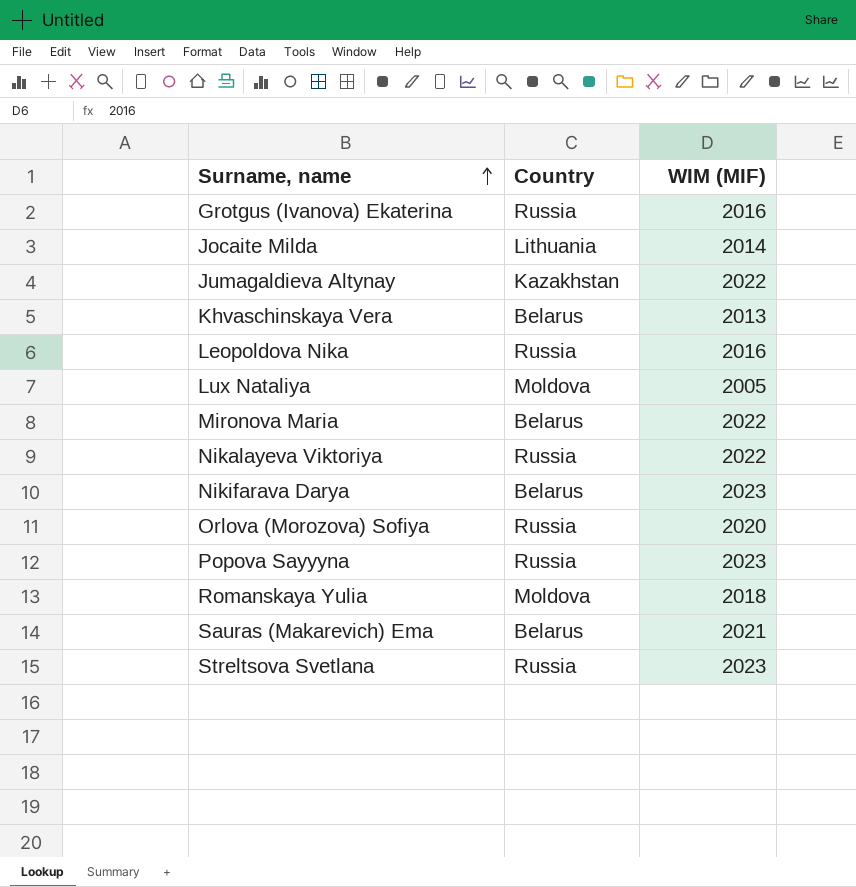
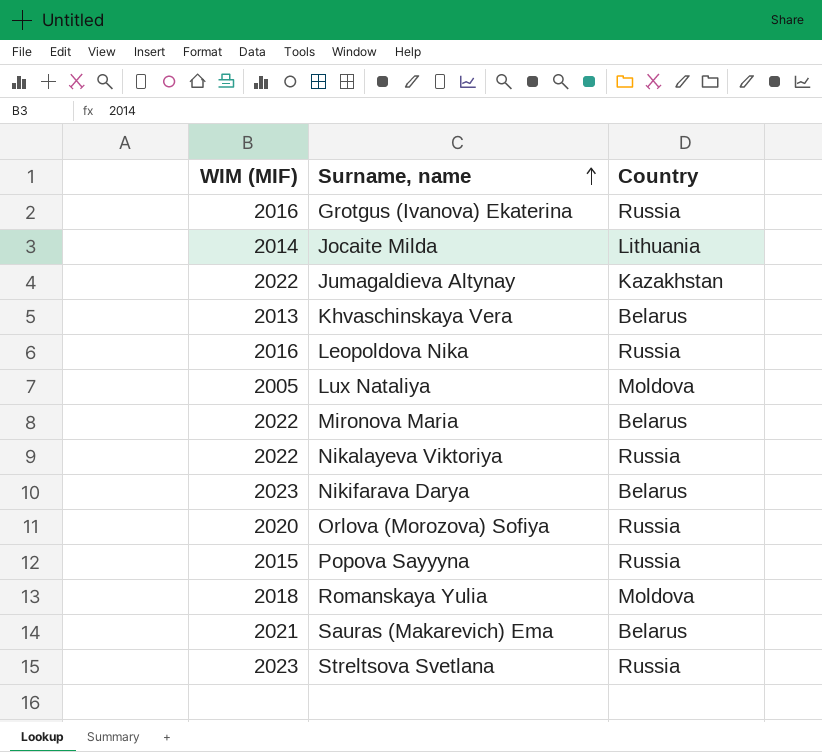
column WIM (MIF) | position: 3 -> 1
Popova Sayyyna | WIM (MIF): 2023 -> 2015

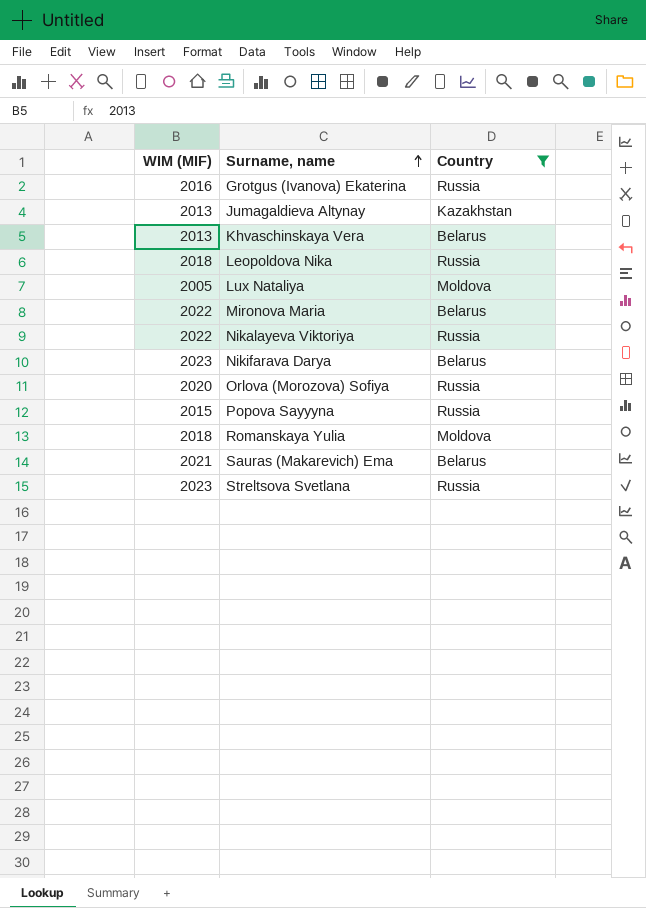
filter: none -> Country != Lithuania
Jumagaldieva Altynay | WIM (MIF): 2022 -> 2013
Leopoldova Nika | WIM (MIF): 2016 -> 2018

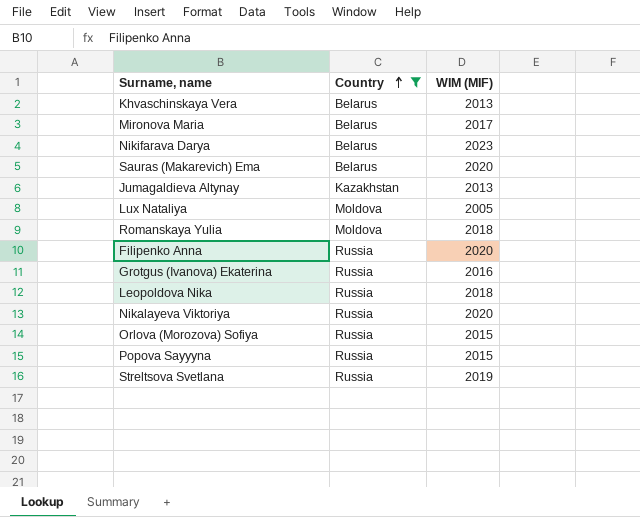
row order: Surname, name ascending -> Country ascending
column WIM (MIF) | position: 1 -> 3
Mironova Maria | WIM (MIF): 2022 -> 2017
Sauras (Makarevich) Ema | WIM (MIF): 2021 -> 2020
row Filipenko Anna: none -> Russia | 2020
Nikalayeva Viktoriya | WIM (MIF): 2022 -> 2020
Orlova (Morozova) Sofiya | WIM (MIF): 2020 -> 2015
Streltsova Svetlana | WIM (MIF): 2023 -> 2019

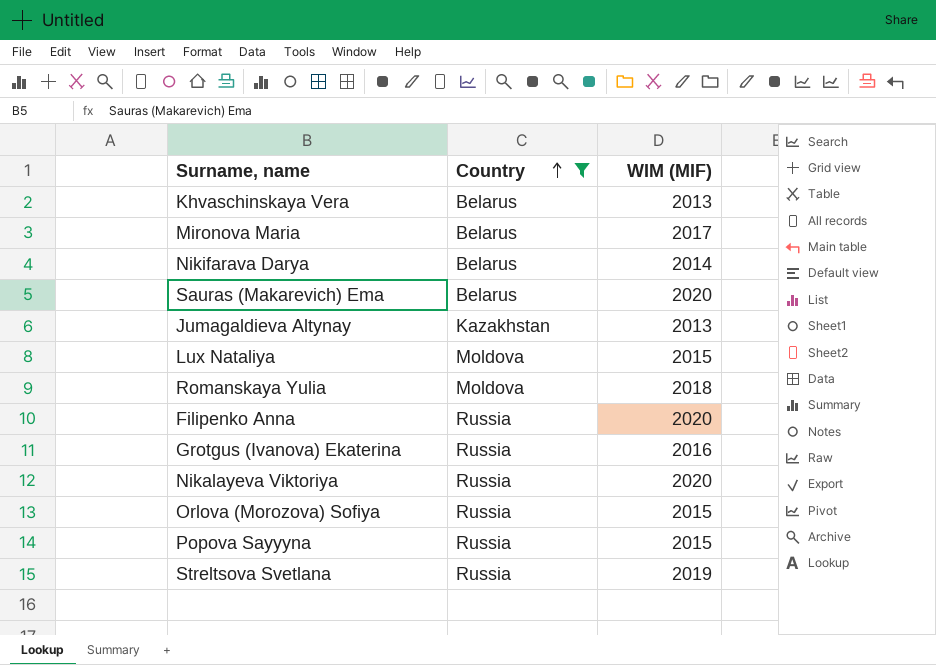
row Leopoldova Nika: Russia | 2018 -> none
Nikifarava Darya | WIM (MIF): 2023 -> 2014
Lux Nataliya | WIM (MIF): 2005 -> 2015

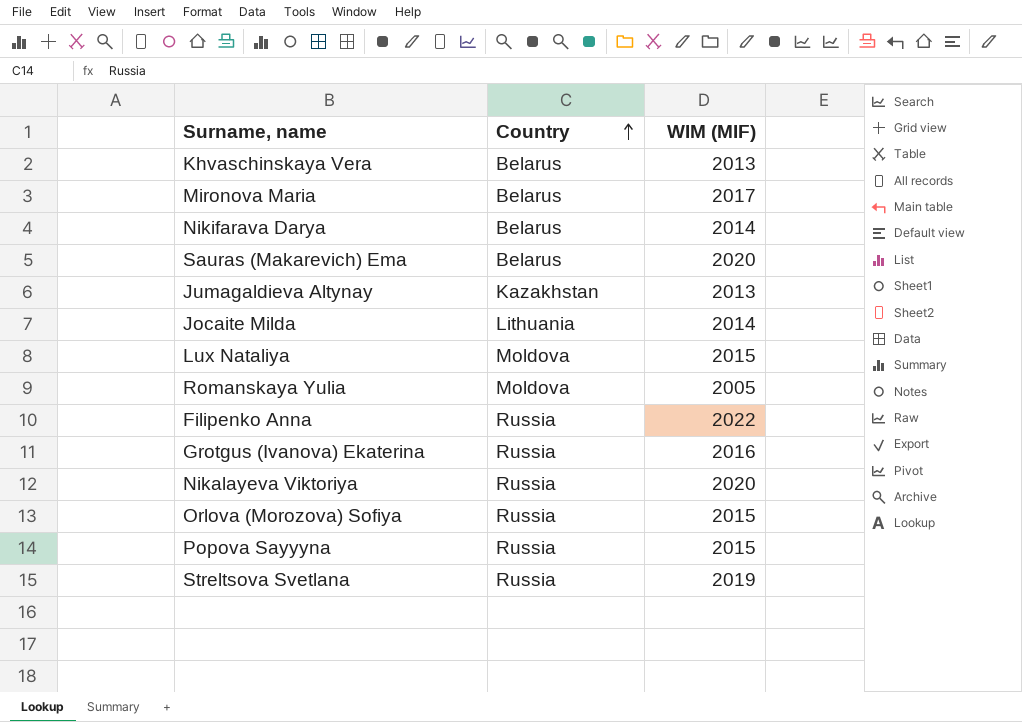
filter: Country != Lithuania -> none
Romanskaya Yulia | WIM (MIF): 2018 -> 2005
Filipenko Anna | WIM (MIF): 2020 -> 2022

